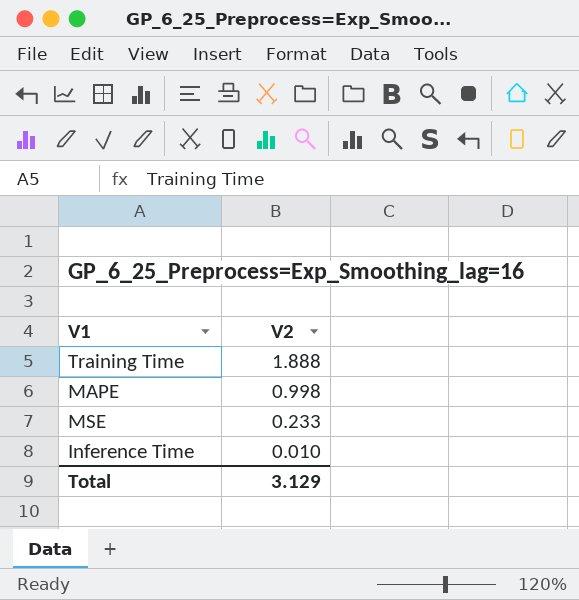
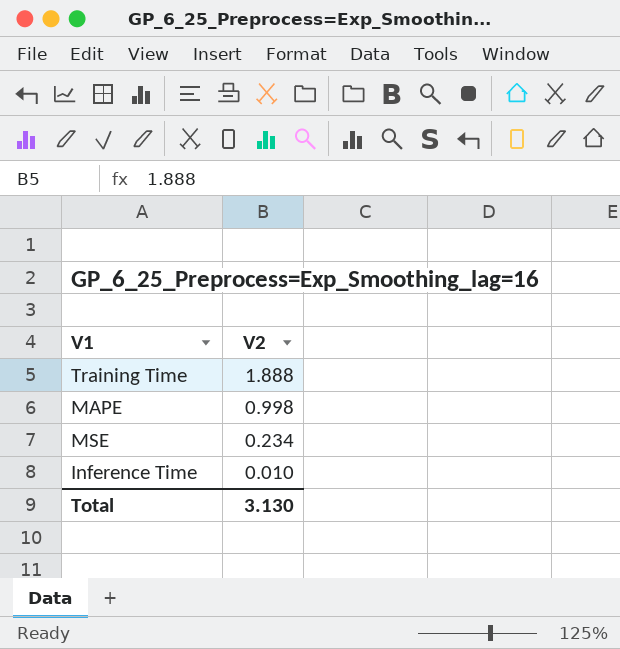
MSE | V2: 0.233 -> 0.234
Total | V2: 3.129 -> 3.130

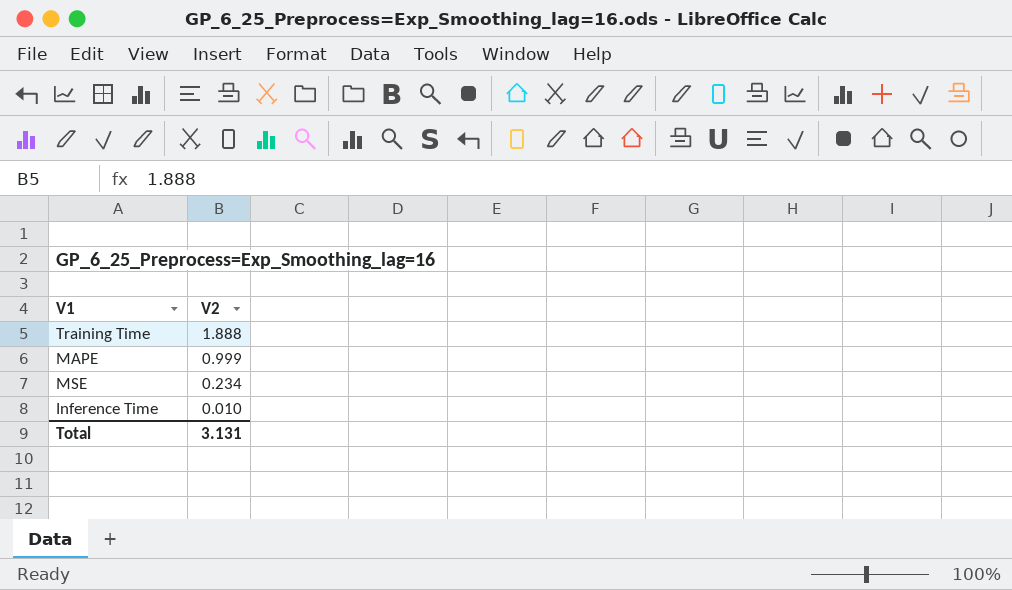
MAPE | V2: 0.998 -> 0.999
Total | V2: 3.130 -> 3.131

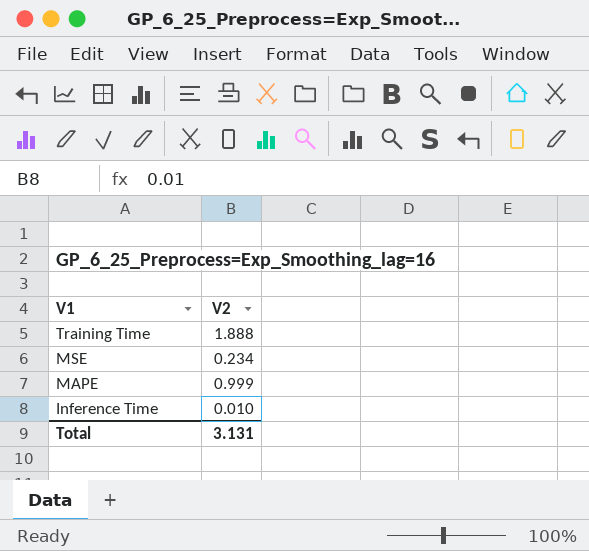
row order: V2 descending -> V1 descending

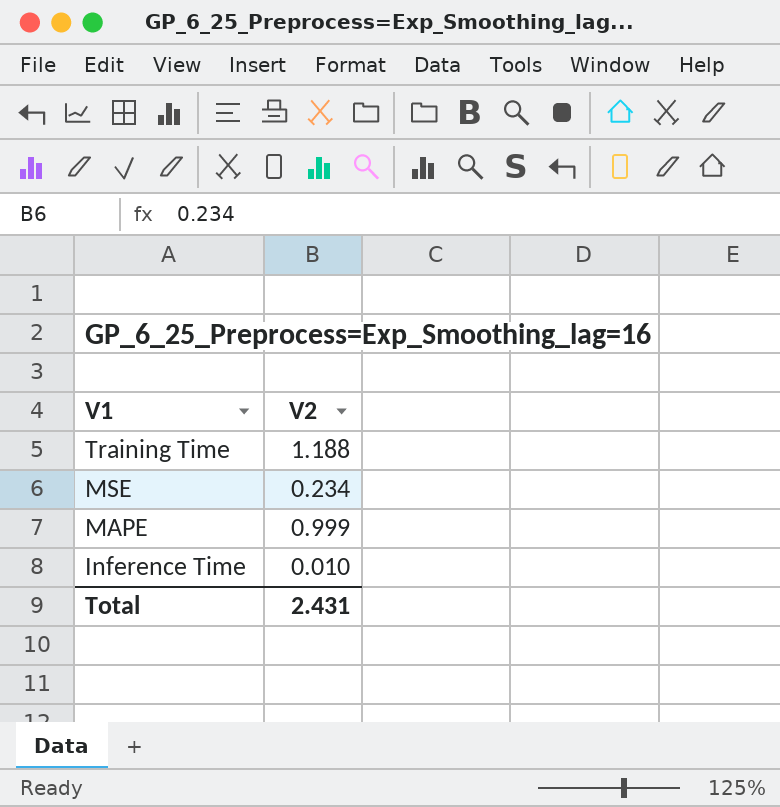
Training Time | V2: 1.888 -> 1.188
Total | V2: 3.131 -> 2.431

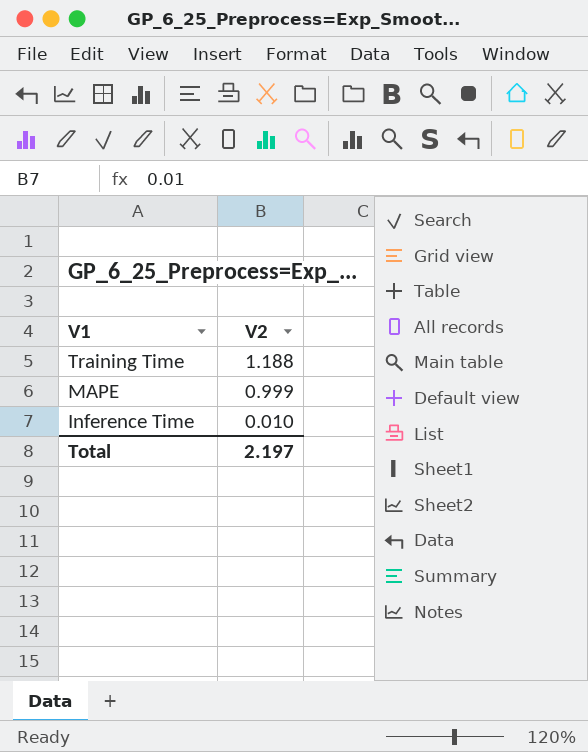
row MSE: 0.234 -> none
Total | V2: 2.431 -> 2.197

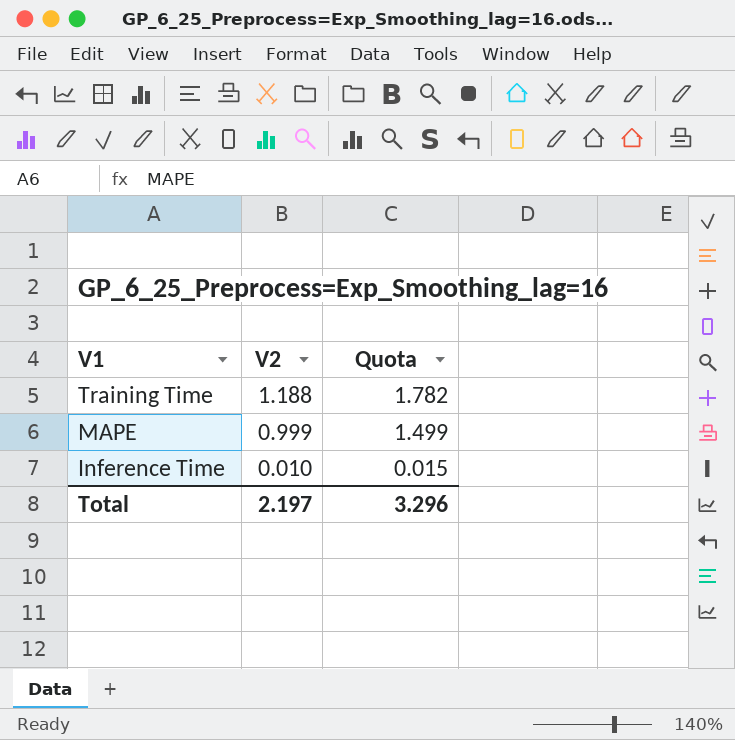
column Quota | formula: none -> [V2] * 1.5

